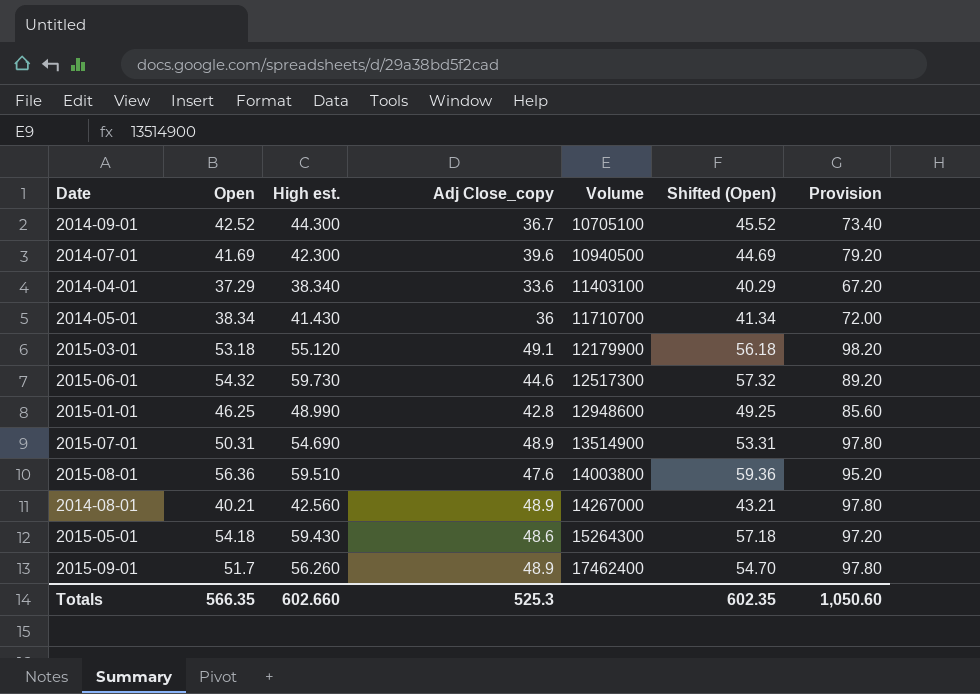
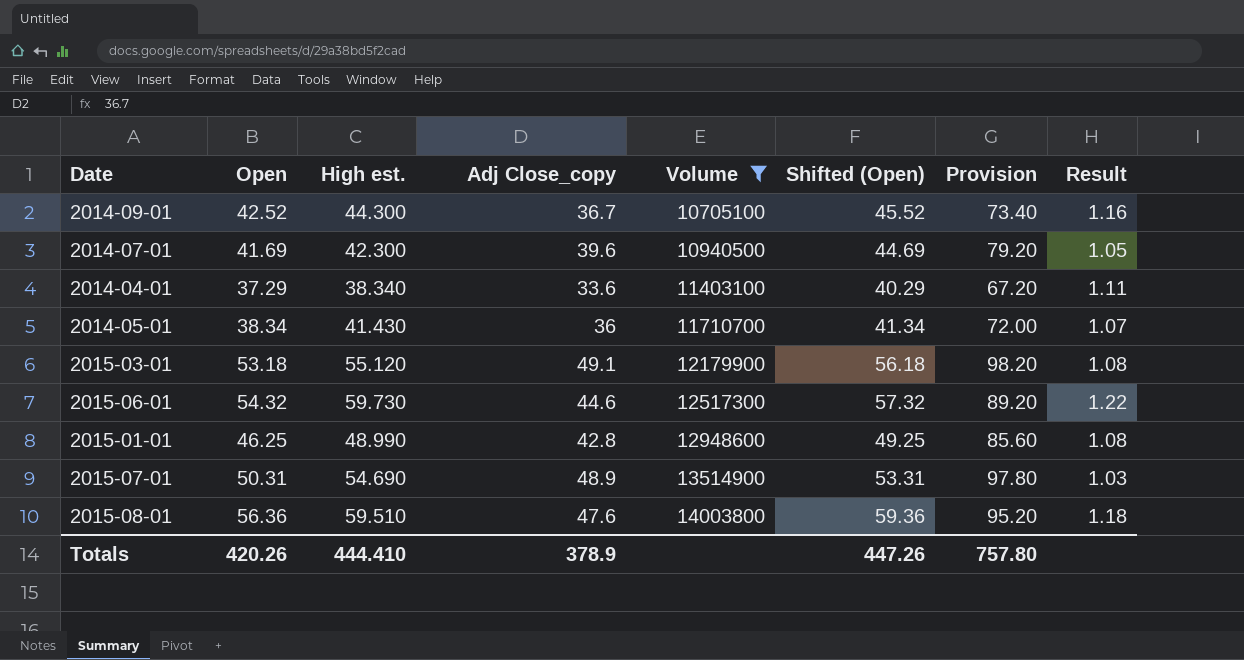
filter: none -> Volume <= 14003800
column Result | formula: none -> [Open] / [Adj Close_copy]
Totals | Open: 566.35 -> 420.26
Totals | High est.: 602.660 -> 444.410
Totals | Adj Close_copy: 525.3 -> 378.9
Totals | Shifted (Open): 602.35 -> 447.26
Totals | Provision: 1,050.60 -> 757.80

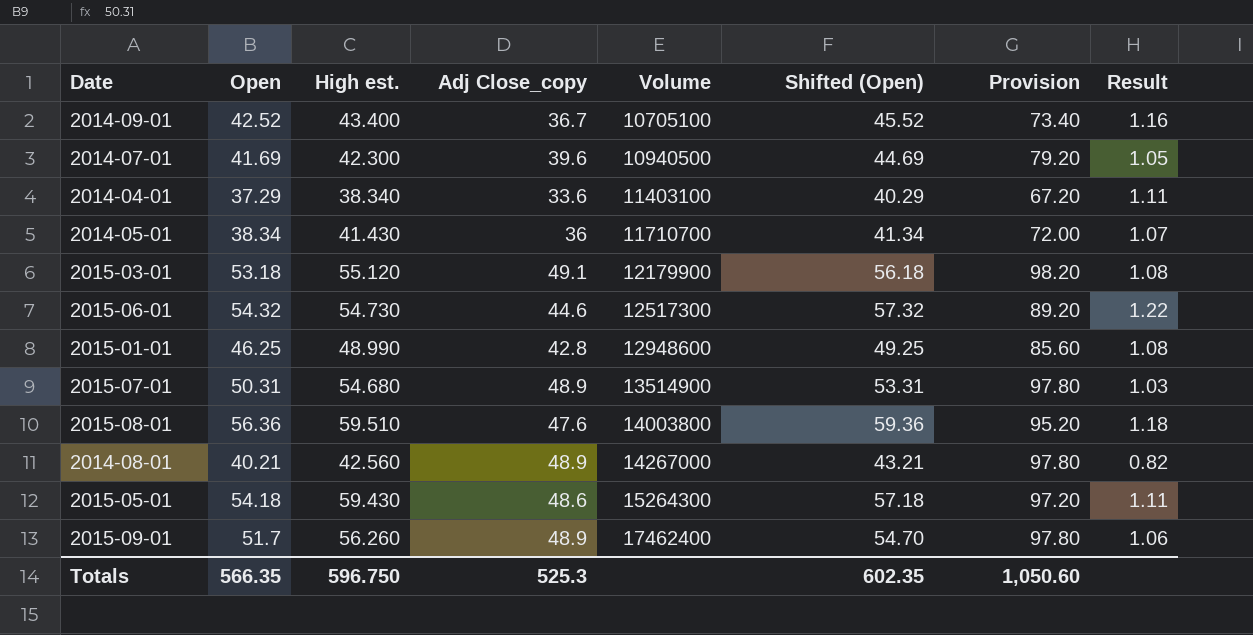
filter: Volume <= 14003800 -> none
2014-09-01 | High est.: 44.300 -> 43.400
2015-06-01 | High est.: 59.730 -> 54.730
2015-07-01 | High est.: 54.690 -> 54.680
Totals | Open: 420.26 -> 566.35
Totals | High est.: 444.410 -> 596.750
Totals | Adj Close_copy: 378.9 -> 525.3
Totals | Shifted (Open): 447.26 -> 602.35
Totals | Provision: 757.80 -> 1,050.60

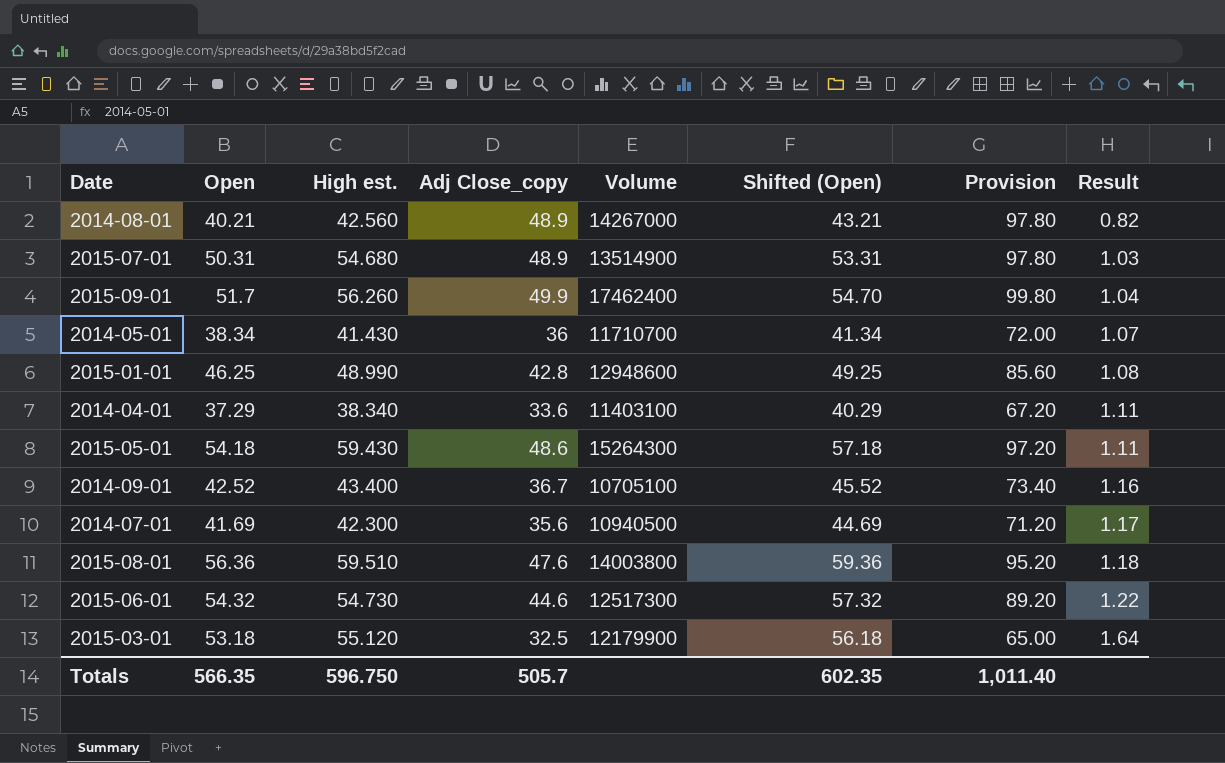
row order: Volume ascending -> Result ascending
2015-09-01 | Adj Close_copy: 48.9 -> 49.9
2015-09-01 | Provision: 97.80 -> 99.80
2015-09-01 | Result: 1.06 -> 1.04
2014-07-01 | Adj Close_copy: 39.6 -> 35.6
2014-07-01 | Provision: 79.20 -> 71.20
2014-07-01 | Result: 1.05 -> 1.17
2015-03-01 | Adj Close_copy: 49.1 -> 32.5
2015-03-01 | Provision: 98.20 -> 65.00
2015-03-01 | Result: 1.08 -> 1.64
Totals | Adj Close_copy: 525.3 -> 505.7
Totals | Provision: 1,050.60 -> 1,011.40

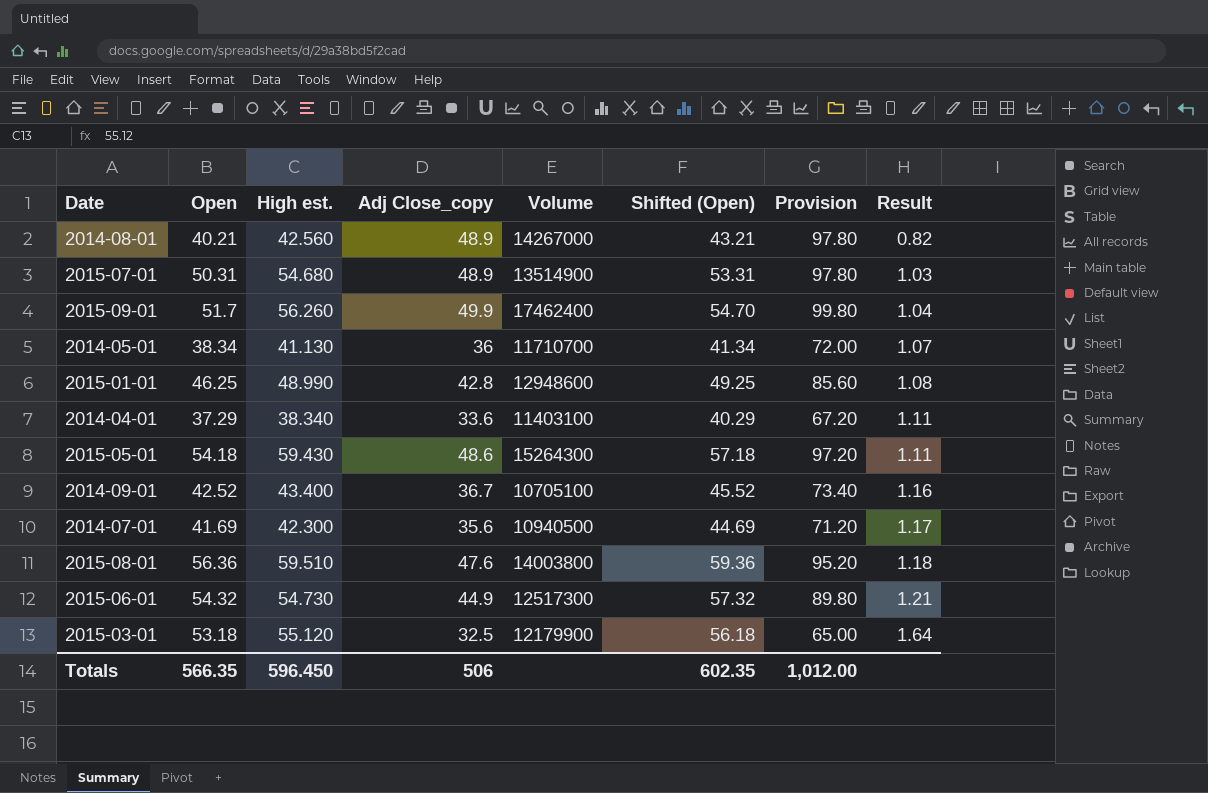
2014-05-01 | High est.: 41.430 -> 41.130
2015-06-01 | Adj Close_copy: 44.6 -> 44.9
2015-06-01 | Provision: 89.20 -> 89.80
2015-06-01 | Result: 1.22 -> 1.21
Totals | High est.: 596.750 -> 596.450
Totals | Adj Close_copy: 505.7 -> 506
Totals | Provision: 1,011.40 -> 1,012.00

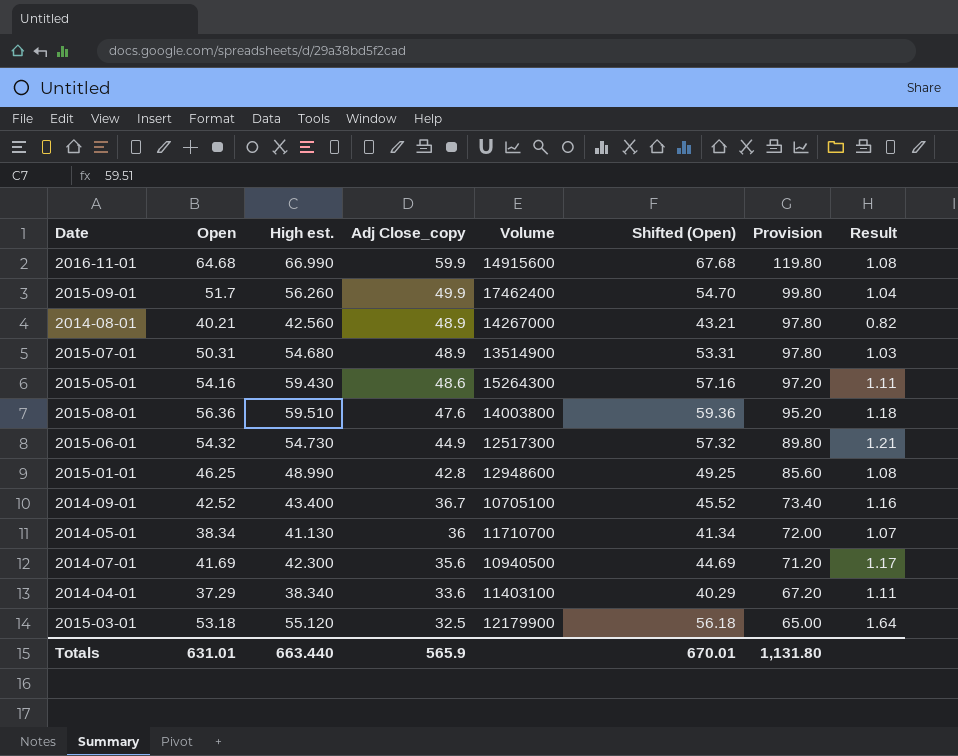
row order: Result ascending -> Adj Close_copy descending
row 2016-11-01: none -> 64.68 | 66.990 | 59.9 | 14915600 | 67.68 | 119.80 | 1.08
2015-05-01 | Open: 54.18 -> 54.16
2015-05-01 | Shifted (Open): 57.18 -> 57.16
Totals | Open: 566.35 -> 631.01
Totals | High est.: 596.450 -> 663.440
Totals | Adj Close_copy: 506 -> 565.9
Totals | Shifted (Open): 602.35 -> 670.01
Totals | Provision: 1,012.00 -> 1,131.80

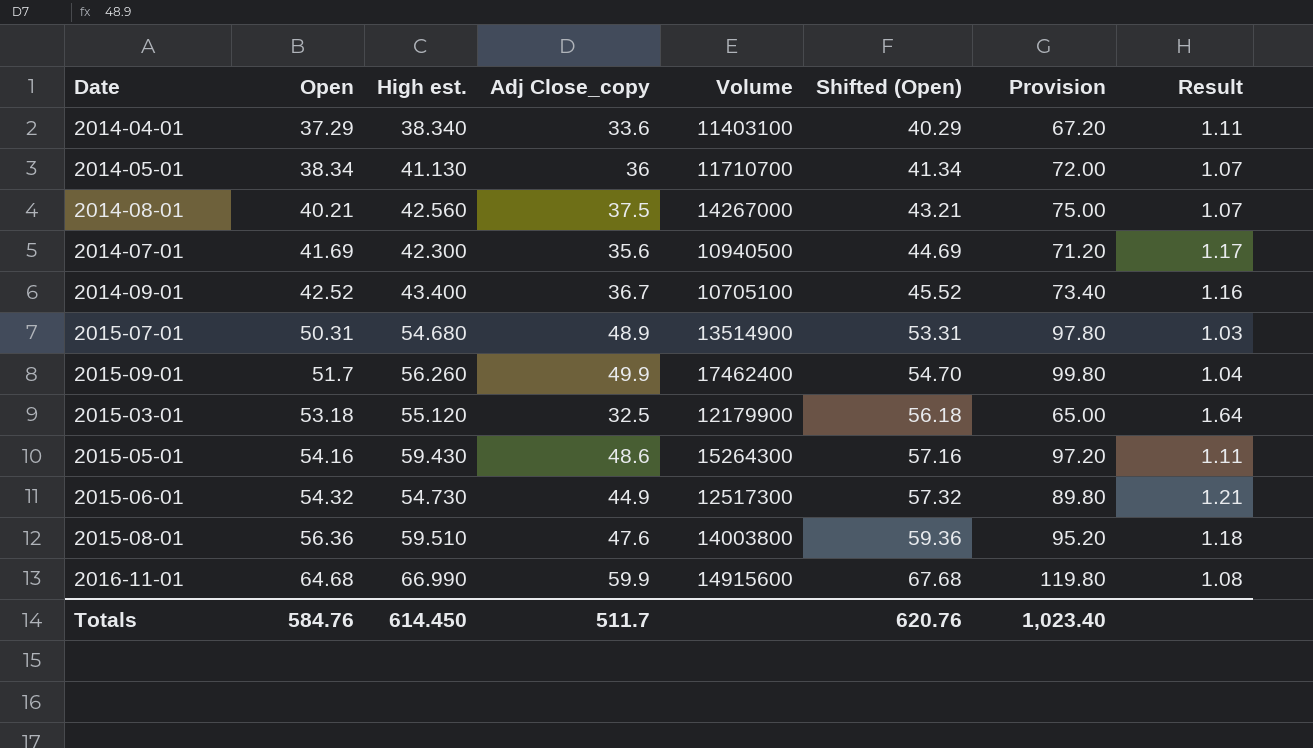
row order: Adj Close_copy descending -> Open ascending
row 2015-01-01: 46.25 | 48.990 | 42.8 | 12948600 | 49.25 | 85.60 | 1.08 -> none
2014-08-01 | Adj Close_copy: 48.9 -> 37.5
2014-08-01 | Provision: 97.80 -> 75.00
2014-08-01 | Result: 0.82 -> 1.07
Totals | Open: 631.01 -> 584.76
Totals | High est.: 663.440 -> 614.450
Totals | Adj Close_copy: 565.9 -> 511.7
Totals | Shifted (Open): 670.01 -> 620.76
Totals | Provision: 1,131.80 -> 1,023.40

